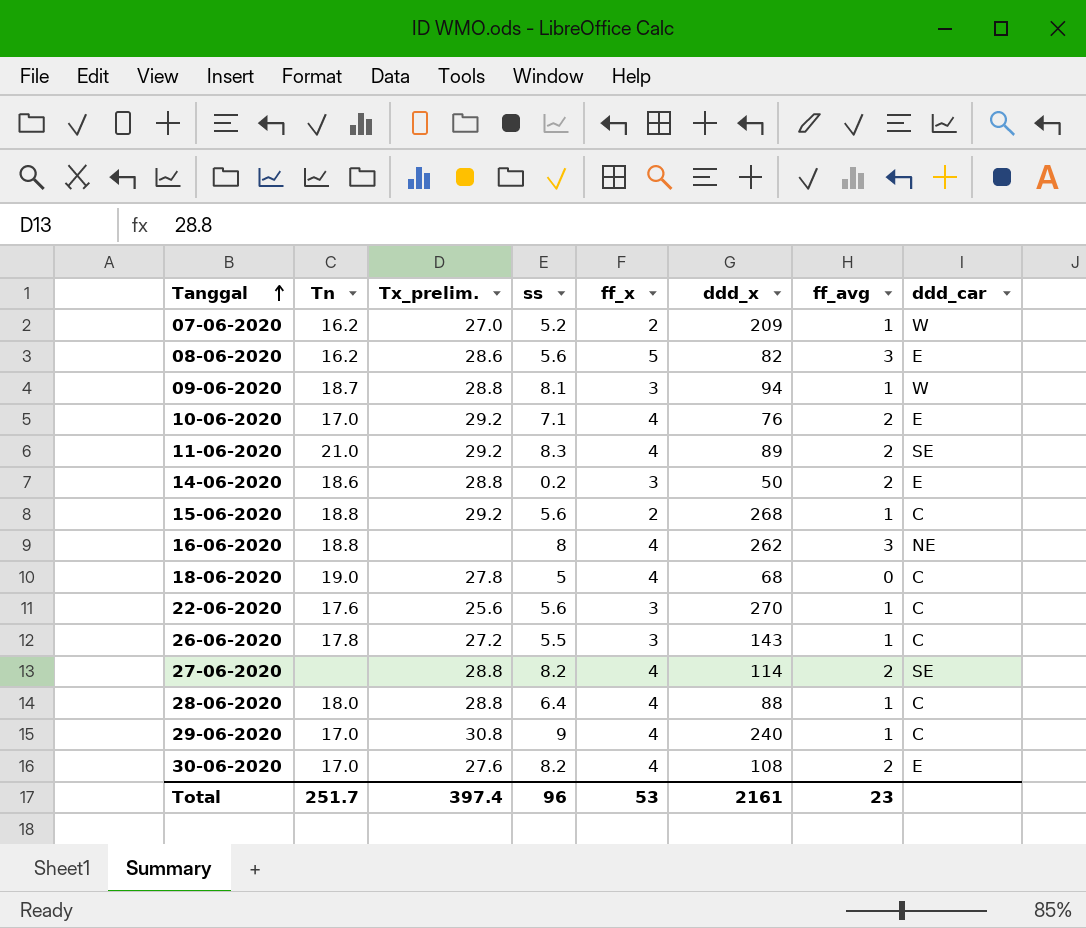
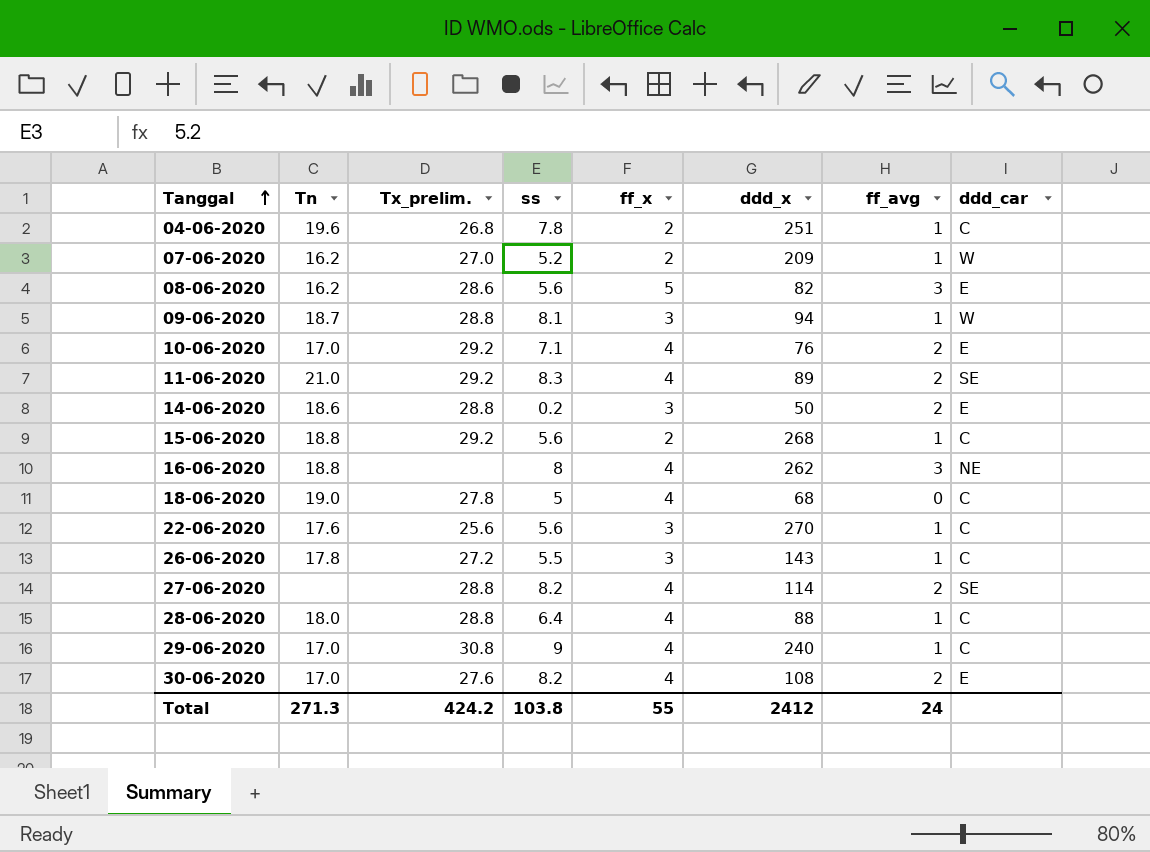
row 04-06-2020: none -> 19.6 | 26.8 | 7.8 | 2 | 251 | 1 | C
Total | Tn: 251.7 -> 271.3
Total | Tx_prelim.: 397.4 -> 424.2
Total | ss: 96 -> 103.8
Total | ff_x: 53 -> 55
Total | ddd_x: 2161 -> 2412
Total | ff_avg: 23 -> 24

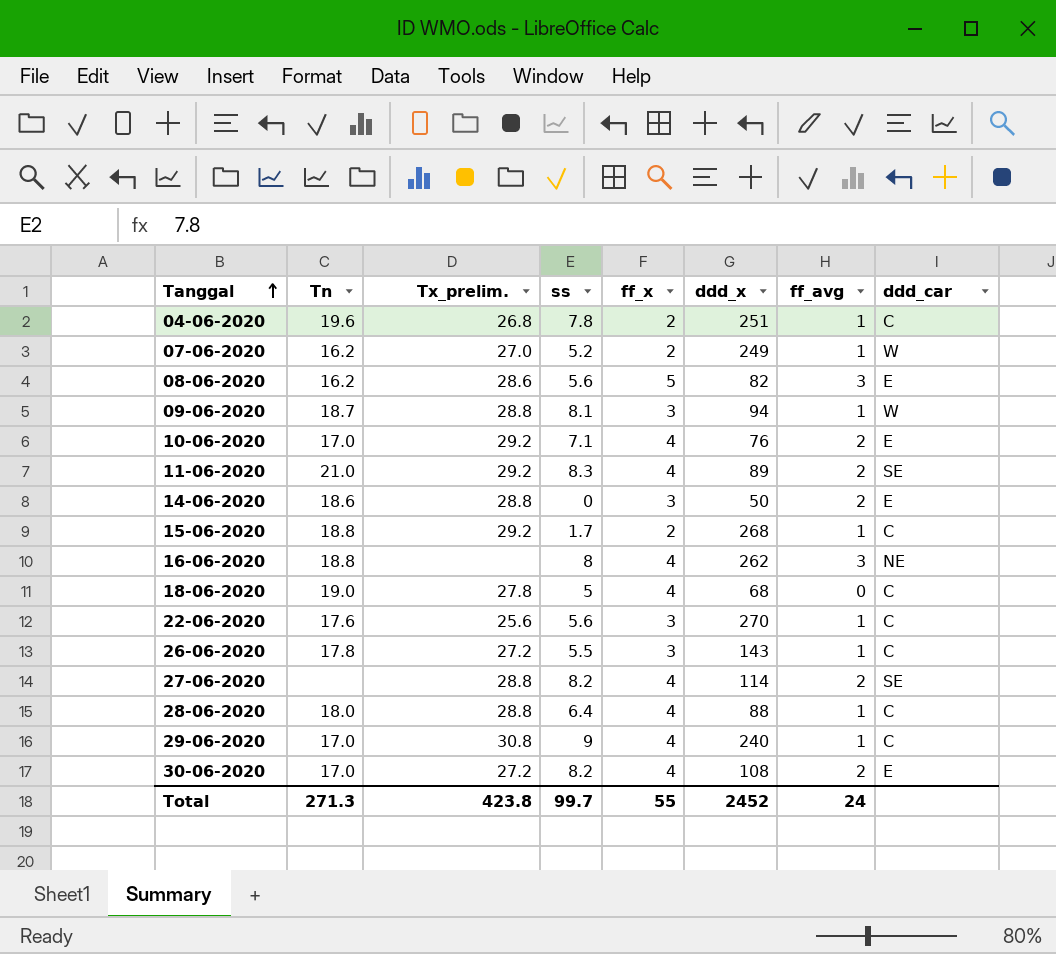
07-06-2020 | ddd_x: 209 -> 249
14-06-2020 | ss: 0.2 -> 0
15-06-2020 | ss: 5.6 -> 1.7
30-06-2020 | Tx_prelim.: 27.6 -> 27.2
Total | Tx_prelim.: 424.2 -> 423.8
Total | ss: 103.8 -> 99.7
Total | ddd_x: 2412 -> 2452

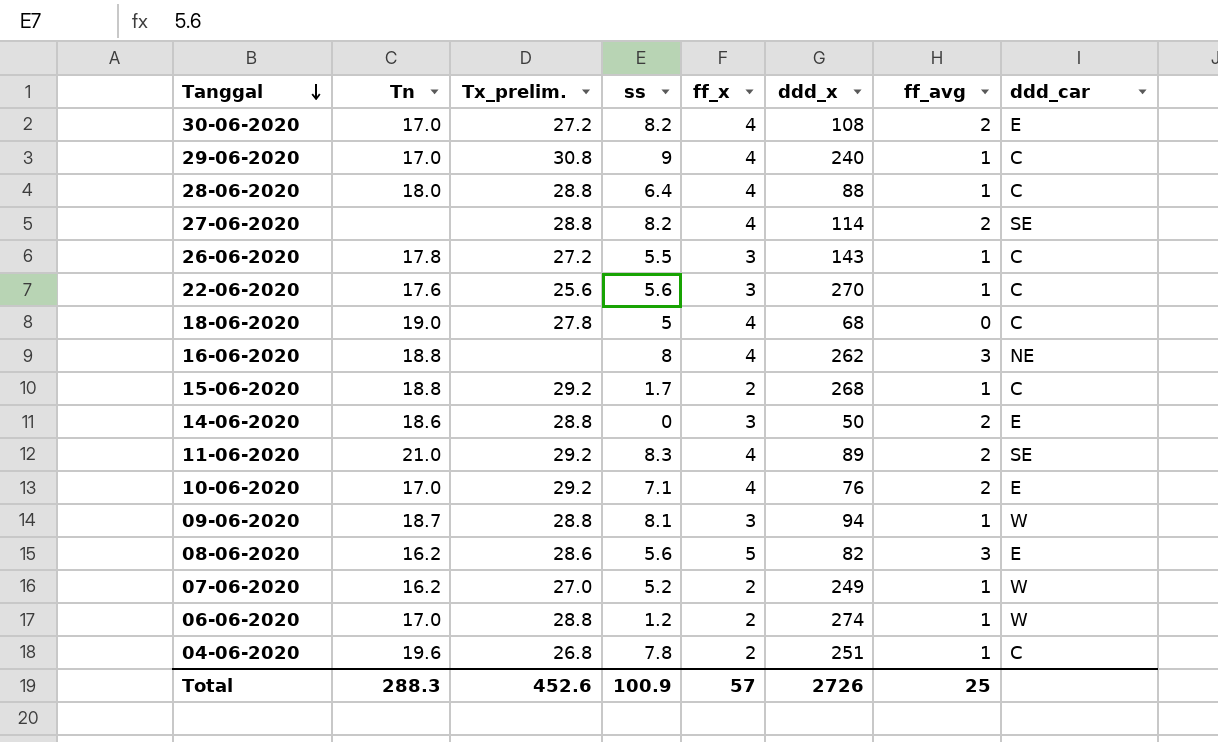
row order: Tanggal ascending -> Tanggal descending
row 06-06-2020: none -> 17.0 | 28.8 | 1.2 | 2 | 274 | 1 | W
Total | Tn: 271.3 -> 288.3
Total | Tx_prelim.: 423.8 -> 452.6
Total | ss: 99.7 -> 100.9
Total | ff_x: 55 -> 57
Total | ddd_x: 2452 -> 2726
Total | ff_avg: 24 -> 25

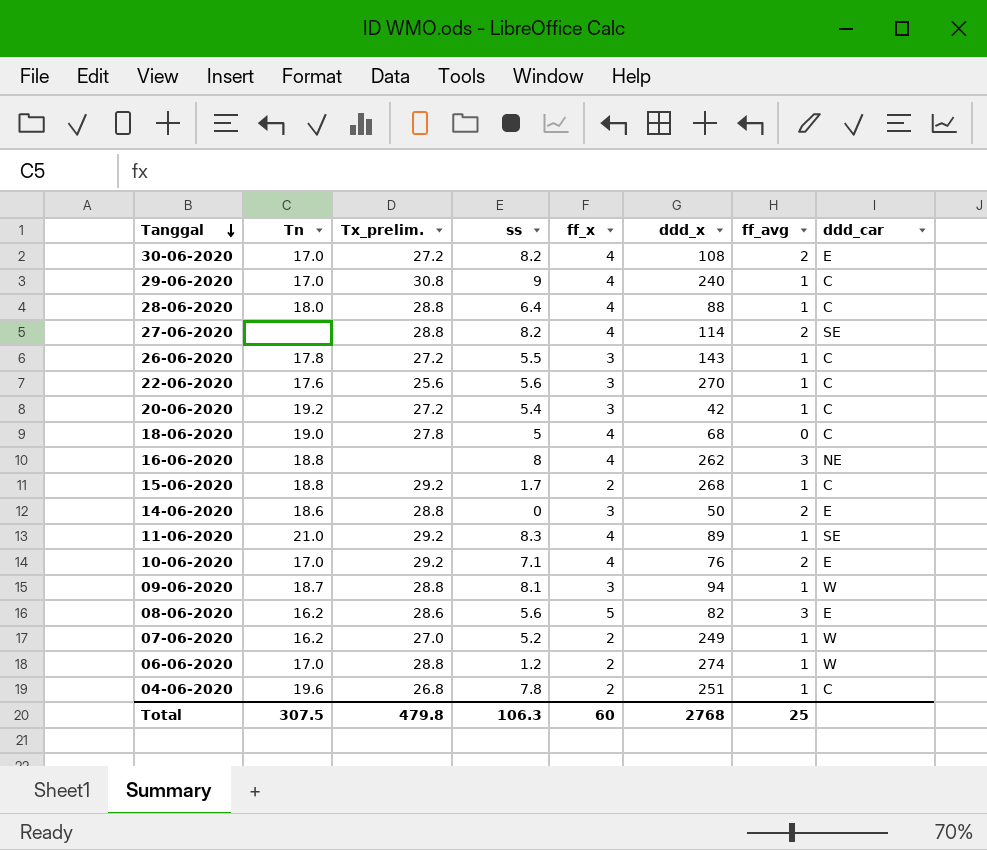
row 20-06-2020: none -> 19.2 | 27.2 | 5.4 | 3 | 42 | 1 | C
11-06-2020 | ff_avg: 2 -> 1
Total | Tn: 288.3 -> 307.5
Total | Tx_prelim.: 452.6 -> 479.8
Total | ss: 100.9 -> 106.3
Total | ff_x: 57 -> 60
Total | ddd_x: 2726 -> 2768

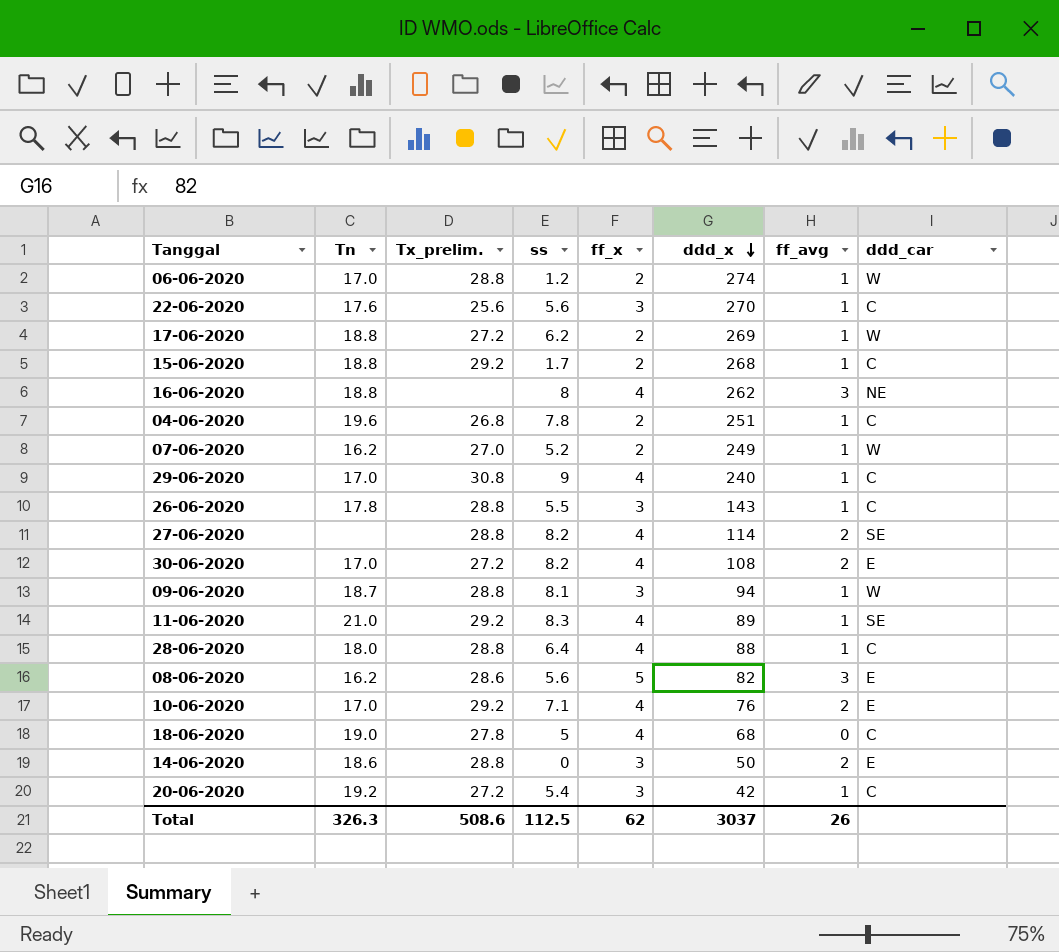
row order: Tanggal descending -> ddd_x descending
row 17-06-2020: none -> 18.8 | 27.2 | 6.2 | 2 | 269 | 1 | W
26-06-2020 | Tx_prelim.: 27.2 -> 28.8
Total | Tn: 307.5 -> 326.3
Total | Tx_prelim.: 479.8 -> 508.6
Total | ss: 106.3 -> 112.5
Total | ff_x: 60 -> 62
Total | ddd_x: 2768 -> 3037
Total | ff_avg: 25 -> 26

